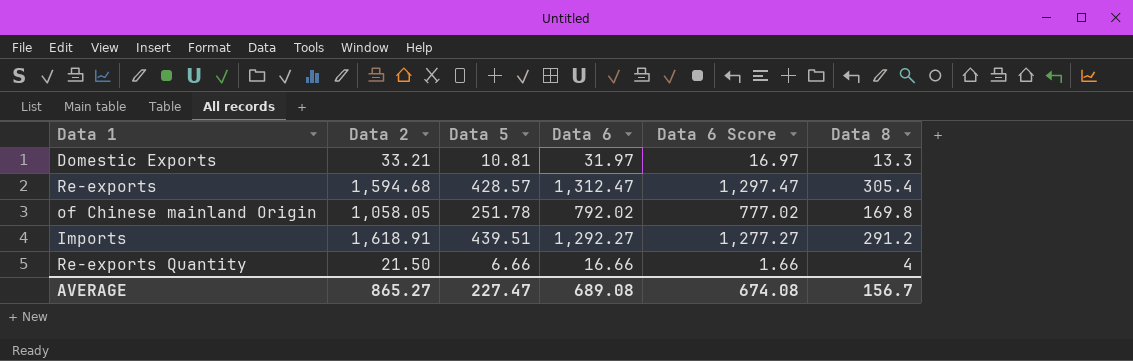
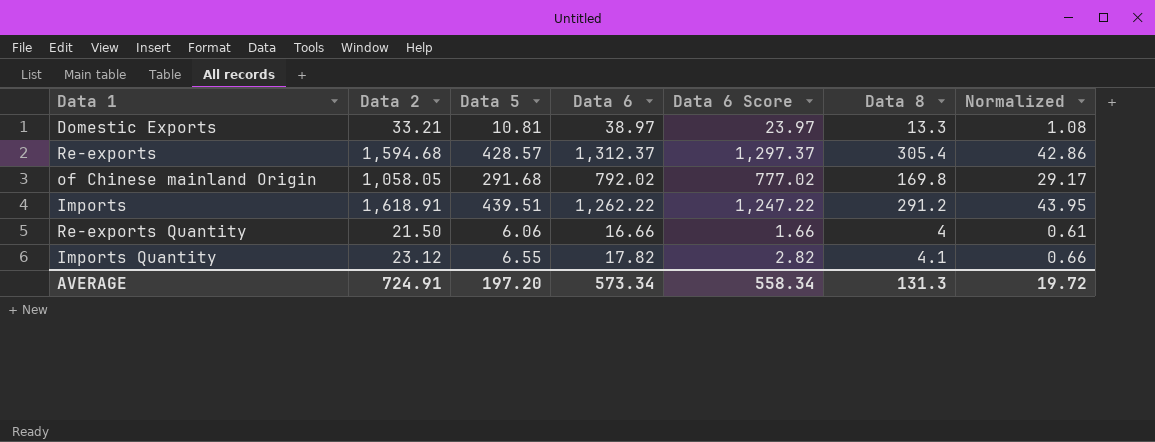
column Normalized | formula: none -> [Data 5] * 0.1
Domestic Exports | Data 6: 31.97 -> 38.97
Domestic Exports | Data 6 Score: 16.97 -> 23.97
Re-exports | Data 6: 1,312.47 -> 1,312.37
Re-exports | Data 6 Score: 1,297.47 -> 1,297.37
of Chinese mainland Origin | Data 5: 251.78 -> 291.68
Imports | Data 6: 1,292.27 -> 1,262.22
Imports | Data 6 Score: 1,277.27 -> 1,247.22
Re-exports Quantity | Data 5: 6.66 -> 6.06
row Imports Quantity: none -> 23.12 | 6.55 | 17.82 | 2.82 | 4.1 | 0.66
AVERAGE | Data 2: 865.27 -> 724.91
AVERAGE | Data 5: 227.47 -> 197.20
AVERAGE | Data 6: 689.08 -> 573.34
AVERAGE | Data 6 Score: 674.08 -> 558.34
AVERAGE | Data 8: 156.7 -> 131.3

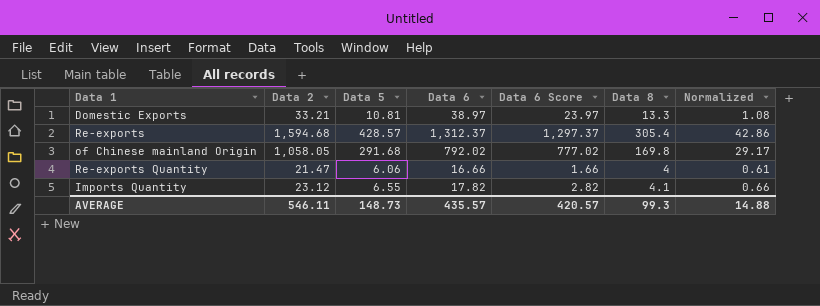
row Imports: 1,618.91 | 439.51 | 1,262.22 | 1,247.22 | 291.2 | 43.95 -> none
Re-exports Quantity | Data 2: 21.50 -> 21.47
AVERAGE | Data 2: 724.91 -> 546.11
AVERAGE | Data 5: 197.20 -> 148.73
AVERAGE | Data 6: 573.34 -> 435.57
AVERAGE | Data 6 Score: 558.34 -> 420.57
AVERAGE | Data 8: 131.3 -> 99.3
AVERAGE | Normalized: 19.72 -> 14.88

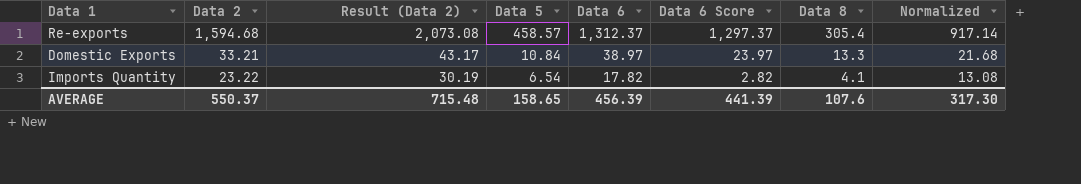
row order: none -> Data 2 descending
column Result (Data 2) | formula: none -> [Data 2] * 1.3
column Normalized | formula: [Data 5] * 0.1 -> [Data 5] * 2
row of Chinese mainland Origin: 1,058.05 | 291.68 | 792.02 | 777.02 | 169.8 | 29.17 -> none
row Re-exports Quantity: 21.47 | 6.06 | 16.66 | 1.66 | 4 | 0.61 -> none
Re-exports | Data 5: 428.57 -> 458.57
Domestic Exports | Data 5: 10.81 -> 10.84
Imports Quantity | Data 2: 23.12 -> 23.22
Imports Quantity | Data 5: 6.55 -> 6.54
AVERAGE | Data 2: 546.11 -> 550.37
AVERAGE | Data 5: 148.73 -> 158.65
AVERAGE | Data 6: 435.57 -> 456.39
AVERAGE | Data 6 Score: 420.57 -> 441.39
AVERAGE | Data 8: 99.3 -> 107.6
AVERAGE | Normalized: 14.88 -> 317.30

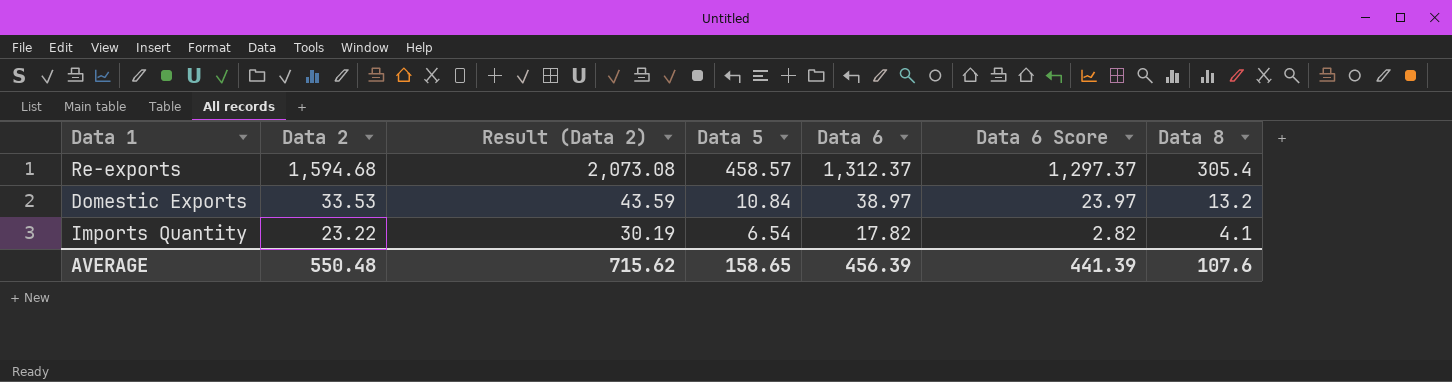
column Normalized | formula: [Data 5] * 2 -> none
Domestic Exports | Data 2: 33.21 -> 33.53
Domestic Exports | Result (Data 2): 43.17 -> 43.59
Domestic Exports | Data 8: 13.3 -> 13.2
AVERAGE | Data 2: 550.37 -> 550.48
AVERAGE | Result (Data 2): 715.48 -> 715.62

